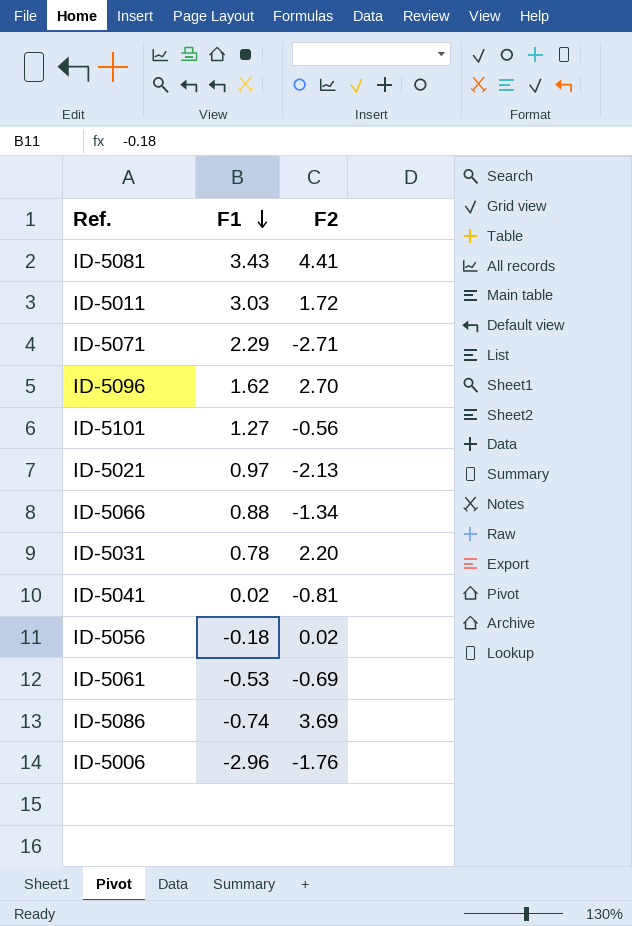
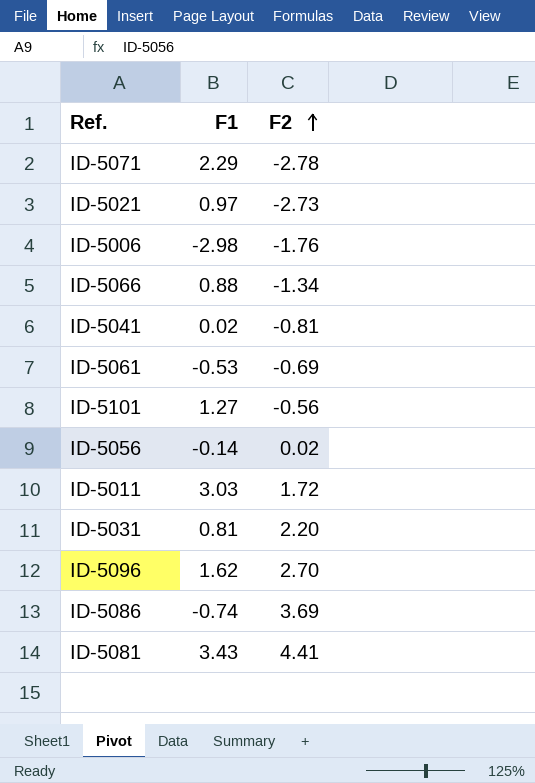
row order: F1 descending -> F2 ascending
ID-5071 | F2: -2.71 -> -2.78
ID-5021 | F2: -2.13 -> -2.73
ID-5006 | F1: -2.96 -> -2.98
ID-5056 | F1: -0.18 -> -0.14
ID-5031 | F1: 0.78 -> 0.81

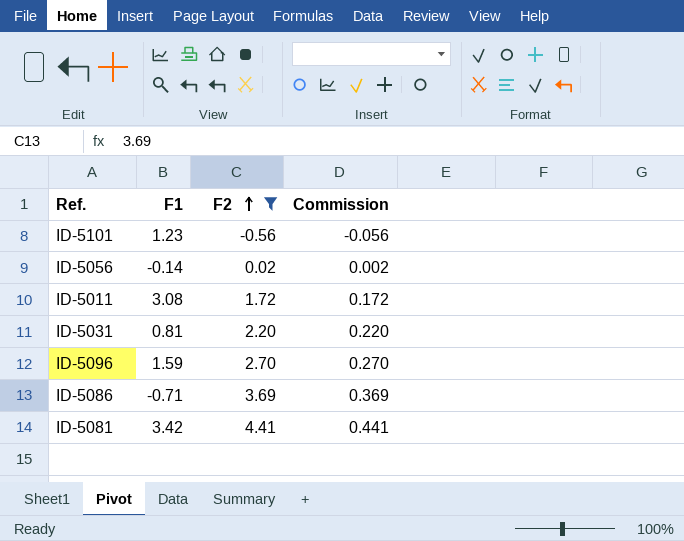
filter: none -> F2 >= -0.56
column Commission | formula: none -> [F2] * 0.1
ID-5101 | F1: 1.27 -> 1.23
ID-5011 | F1: 3.03 -> 3.08
ID-5096 | F1: 1.62 -> 1.59
ID-5086 | F1: -0.74 -> -0.71
ID-5081 | F1: 3.43 -> 3.42

